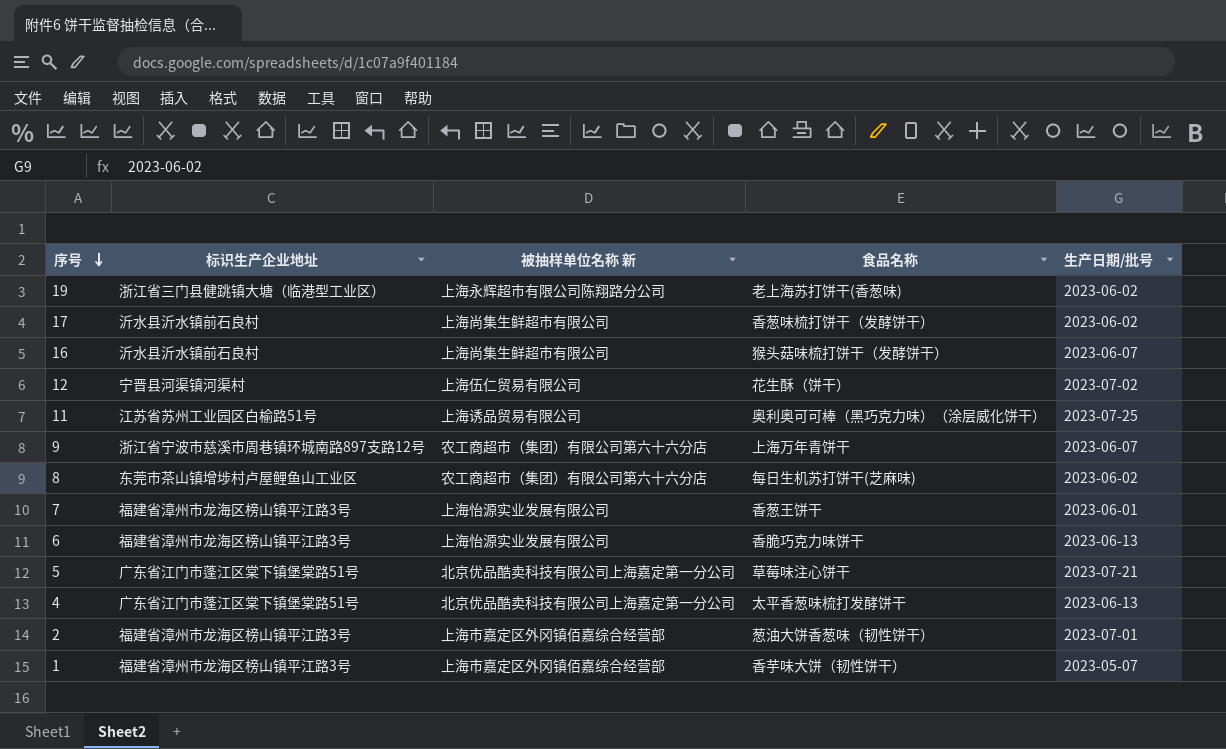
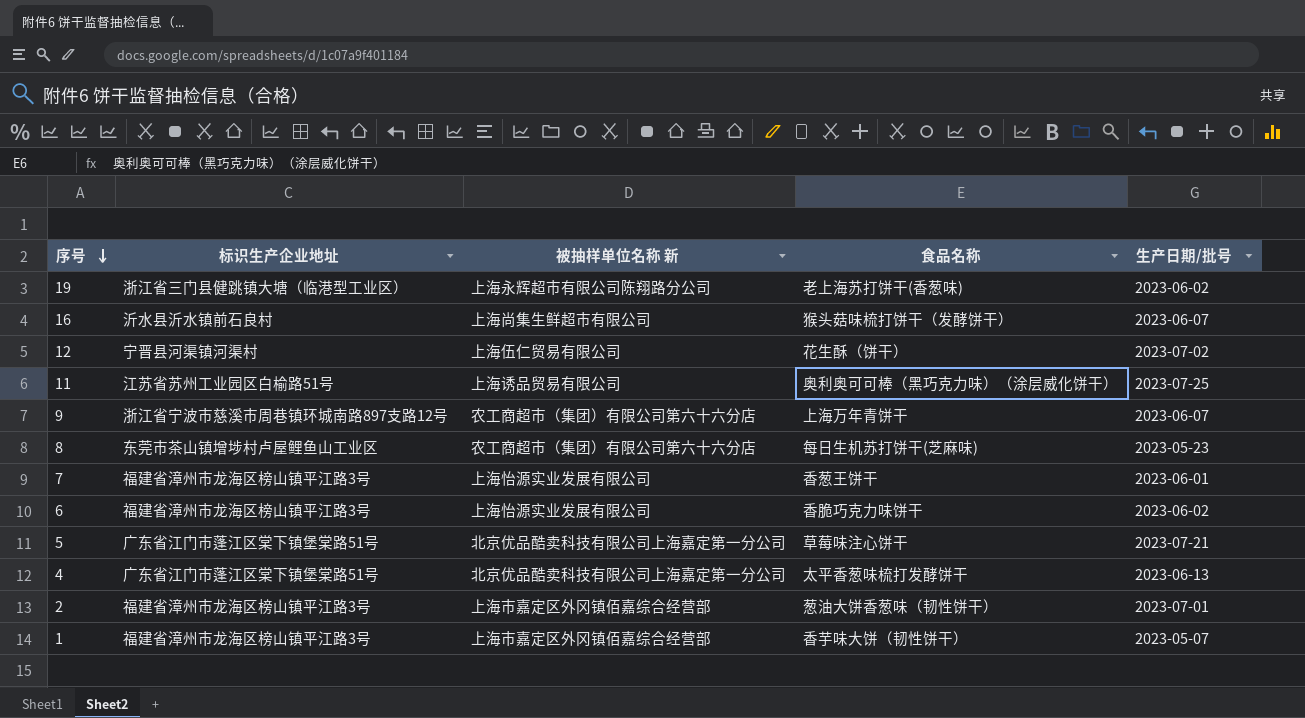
row 17: 沂水县沂水镇前石良村 | 上海尚集生鲜超市有限公司 | 香葱味梳打饼干（发酵饼干） | 2023-06-02 -> none
8 | 生产日期/批号: 2023-06-02 -> 2023-05-23
6 | 生产日期/批号: 2023-06-13 -> 2023-06-02

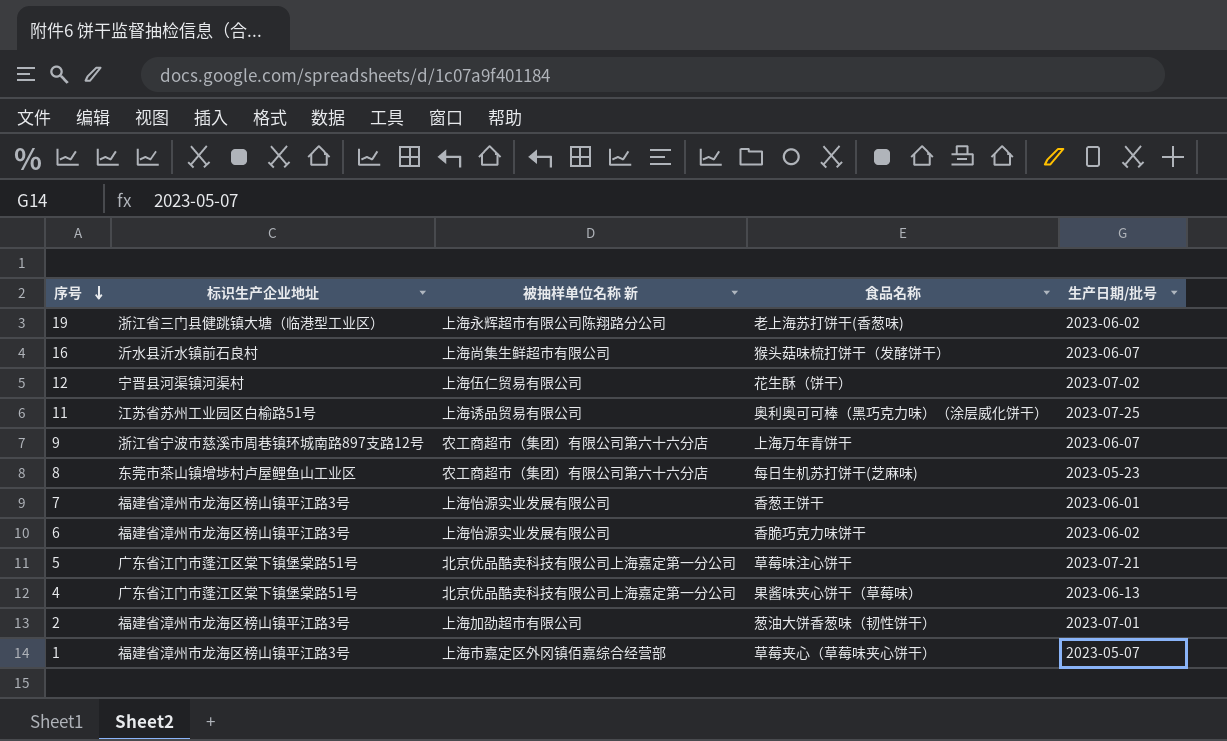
4 | 食品名称: 太平香葱味梳打发酵饼干 -> 果酱味夹心饼干（草莓味）
2 | 被抽样单位名称 新: 上海市嘉定区外冈镇佰嘉综合经营部 -> 上海加劭超市有限公司
1 | 食品名称: 香芋味大饼（韧性饼干） -> 草莓夹心（草莓味夹心饼干）

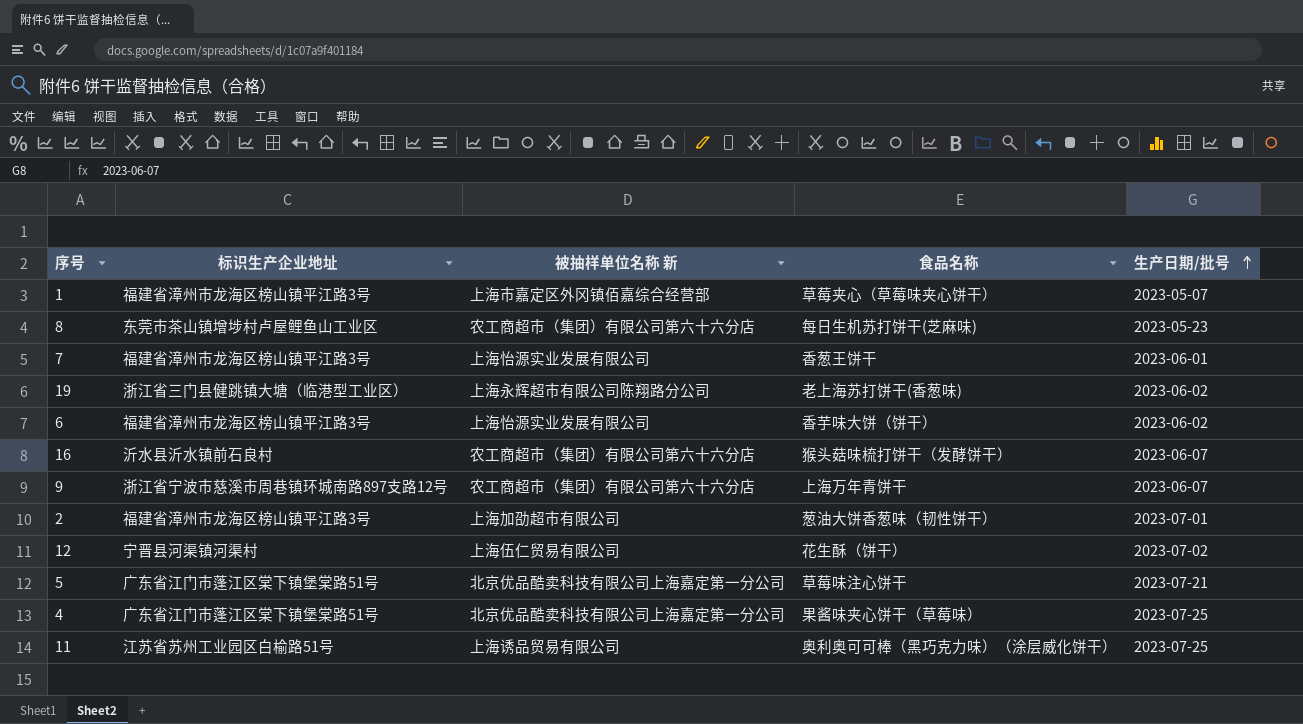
row order: 序号 descending -> 生产日期/批号 ascending
6 | 食品名称: 香脆巧克力味饼干 -> 香芋味大饼（饼干）
16 | 被抽样单位名称 新: 上海尚集生鲜超市有限公司 -> 农工商超市（集团）有限公司第六十六分店
4 | 生产日期/批号: 2023-06-13 -> 2023-07-25

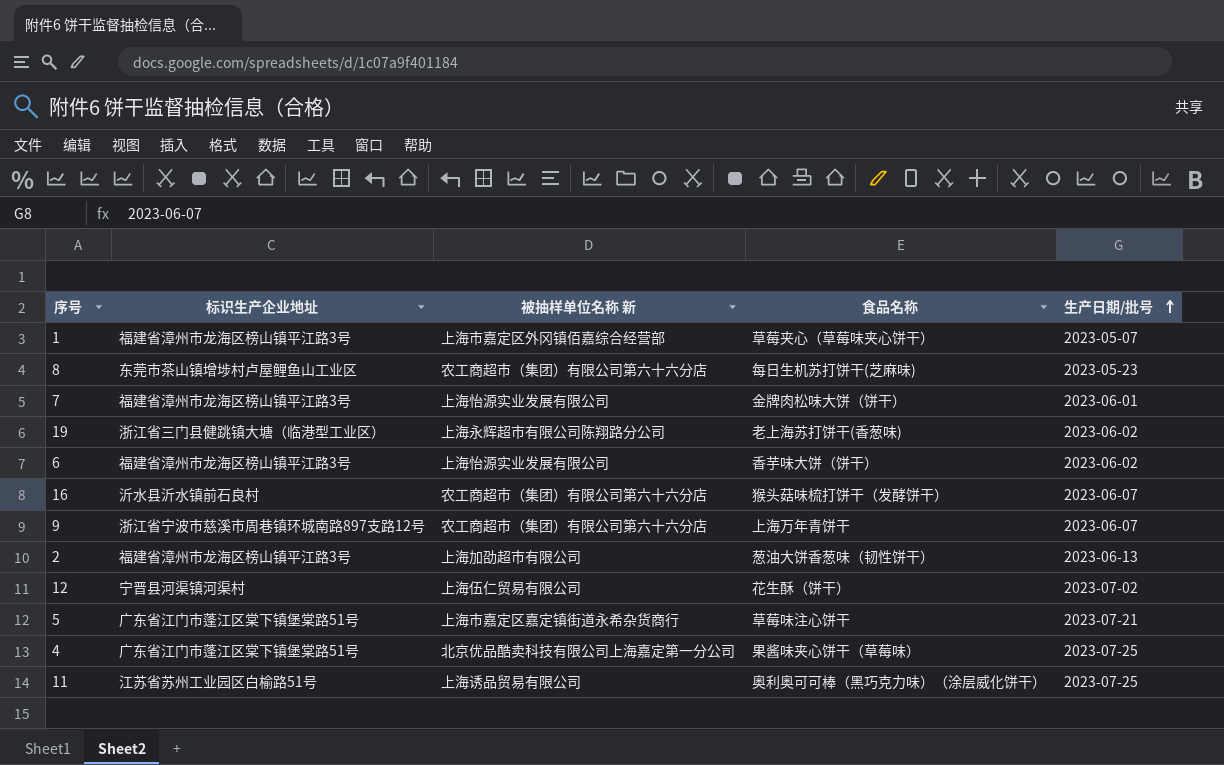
7 | 食品名称: 香葱王饼干 -> 金牌肉松味大饼（饼干）
2 | 生产日期/批号: 2023-07-01 -> 2023-06-13
5 | 被抽样单位名称 新: 北京优品酷卖科技有限公司上海嘉定第一分公司 -> 上海市嘉定区嘉定镇街道永希杂货商行

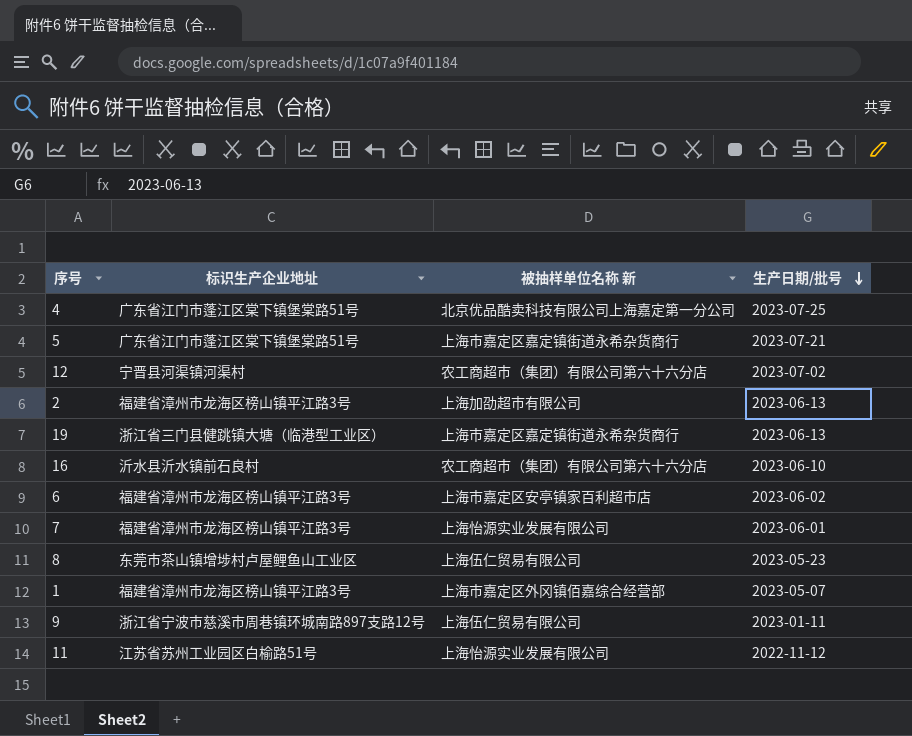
row order: 生产日期/批号 ascending -> 生产日期/批号 descending
column 食品名称 | position: 4 -> none
12 | 被抽样单位名称 新: 上海伍仁贸易有限公司 -> 农工商超市（集团）有限公司第六十六分店
19 | 被抽样单位名称 新: 上海永辉超市有限公司陈翔路分公司 -> 上海市嘉定区嘉定镇街道永希杂货商行
19 | 生产日期/批号: 2023-06-02 -> 2023-06-13
16 | 生产日期/批号: 2023-06-07 -> 2023-06-10
6 | 被抽样单位名称 新: 上海怡源实业发展有限公司 -> 上海市嘉定区安亭镇家百利超市店
8 | 被抽样单位名称 新: 农工商超市（集团）有限公司第六十六分店 -> 上海伍仁贸易有限公司
9 | 被抽样单位名称 新: 农工商超市（集团）有限公司第六十六分店 -> 上海伍仁贸易有限公司
9 | 生产日期/批号: 2023-06-07 -> 2023-01-11
11 | 被抽样单位名称 新: 上海诱品贸易有限公司 -> 上海怡源实业发展有限公司
11 | 生产日期/批号: 2023-07-25 -> 2022-11-12

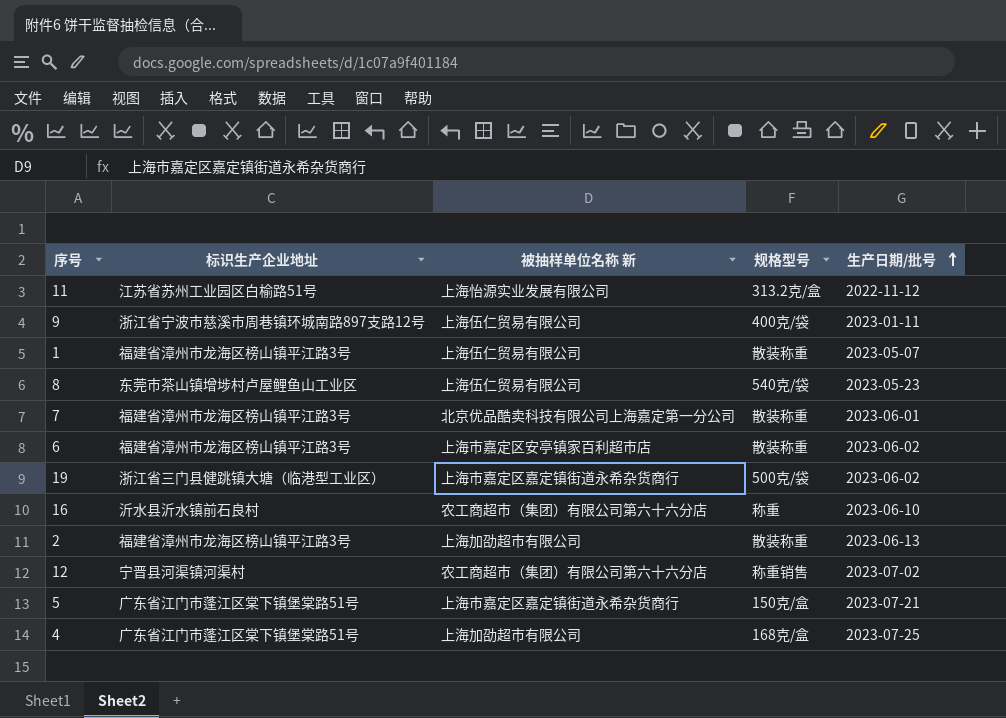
row order: 生产日期/批号 descending -> 生产日期/批号 ascending
column 规格型号 | position: none -> 4
1 | 被抽样单位名称 新: 上海市嘉定区外冈镇佰嘉综合经营部 -> 上海伍仁贸易有限公司
7 | 被抽样单位名称 新: 上海怡源实业发展有限公司 -> 北京优品酷卖科技有限公司上海嘉定第一分公司
19 | 生产日期/批号: 2023-06-13 -> 2023-06-02
4 | 被抽样单位名称 新: 北京优品酷卖科技有限公司上海嘉定第一分公司 -> 上海加劭超市有限公司

